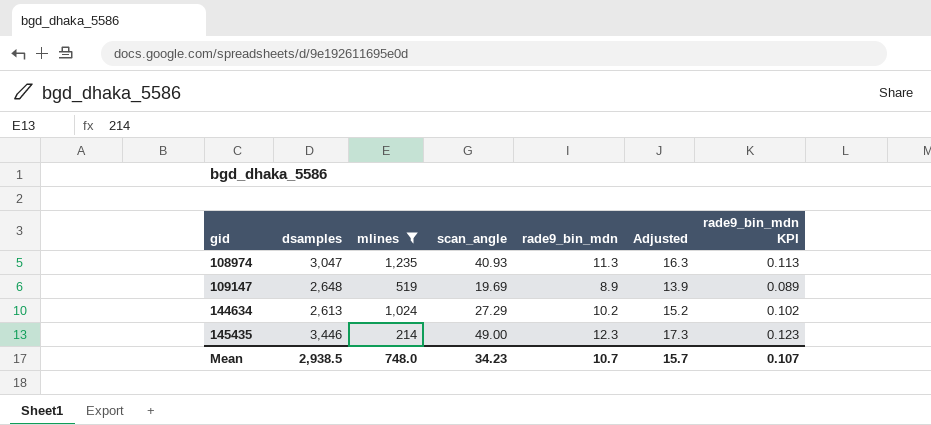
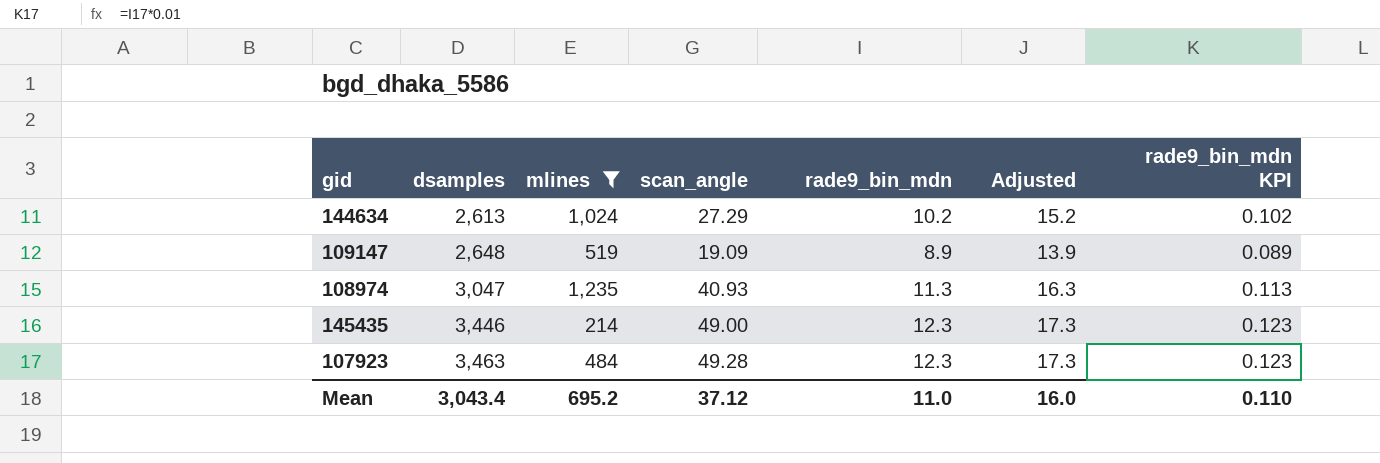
row order: gid ascending -> dsamples ascending
109147 | scan_angle: 19.69 -> 19.09
row 107923: none -> 3,463 | 484 | 49.28 | 12.3 | 17.3 | 0.123
Mean | dsamples: 2,938.5 -> 3,043.4
Mean | mlines: 748.0 -> 695.2
Mean | scan_angle: 34.23 -> 37.12
Mean | rade9_bin_mdn: 10.7 -> 11.0
Mean | Adjusted: 15.7 -> 16.0
Mean | rade9_bin_mdn KPI: 0.107 -> 0.110

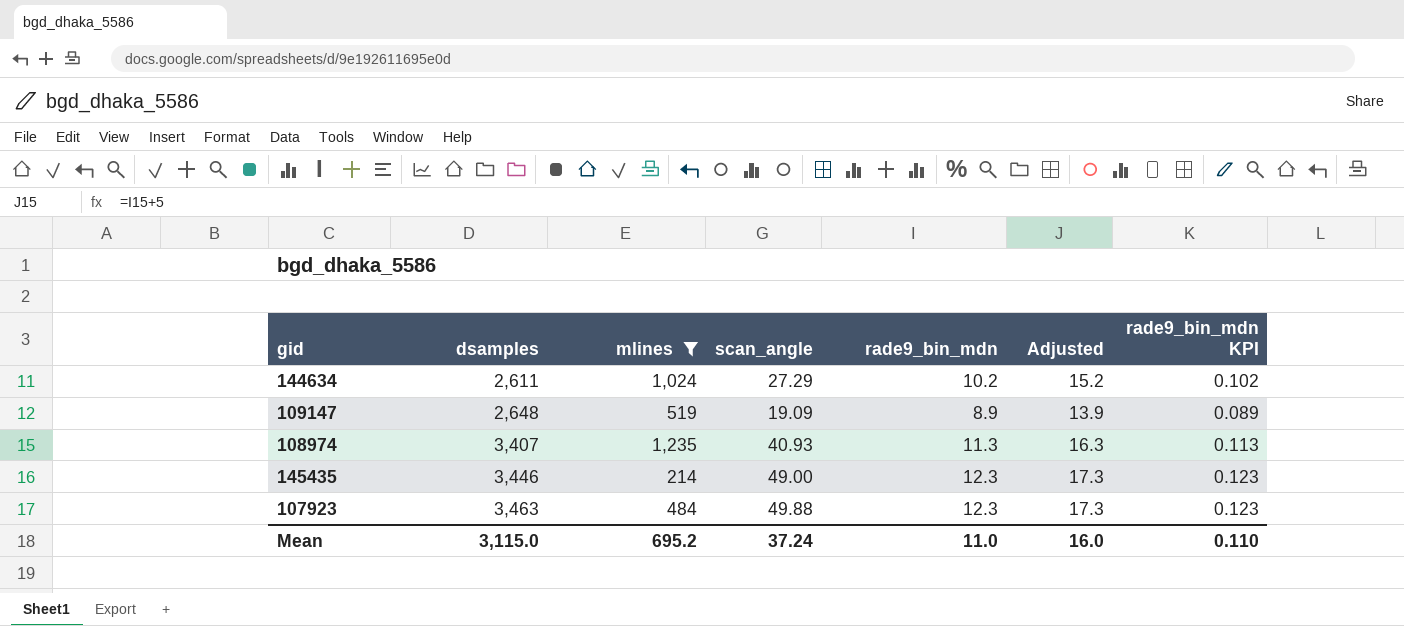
144634 | dsamples: 2,613 -> 2,611
108974 | dsamples: 3,047 -> 3,407
107923 | scan_angle: 49.28 -> 49.88
Mean | dsamples: 3,043.4 -> 3,115.0
Mean | scan_angle: 37.12 -> 37.24

